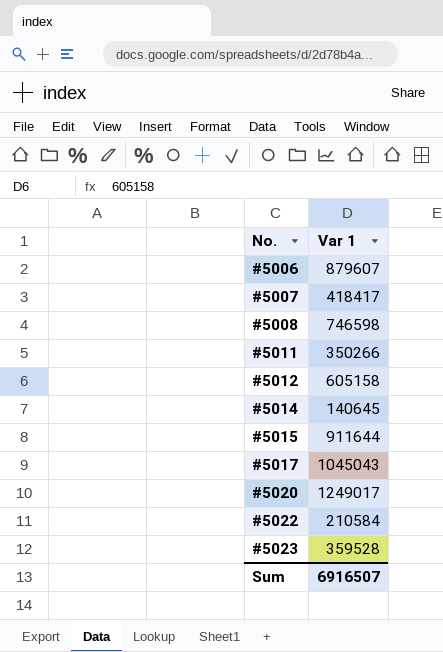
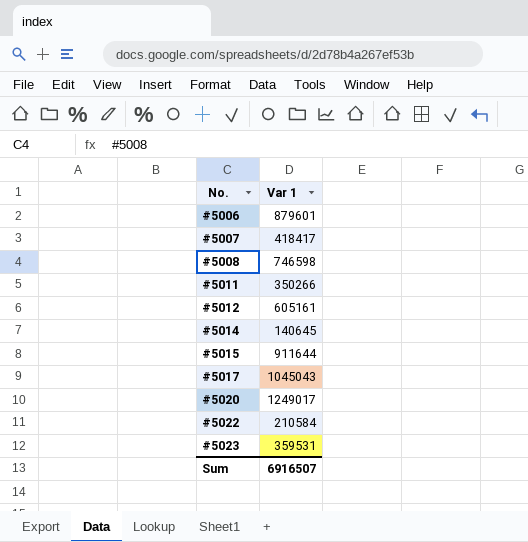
#5006 | Var 1: 879607 -> 879601
#5012 | Var 1: 605158 -> 605161
#5023 | Var 1: 359528 -> 359531

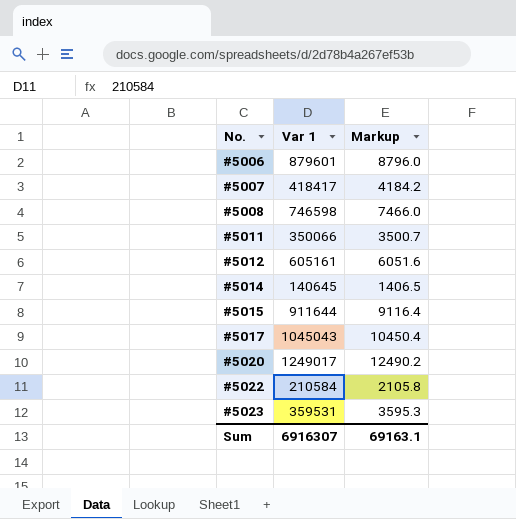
column Markup | formula: none -> [Var 1] * 0.01
#5011 | Var 1: 350266 -> 350066
Sum | Var 1: 6916507 -> 6916307

